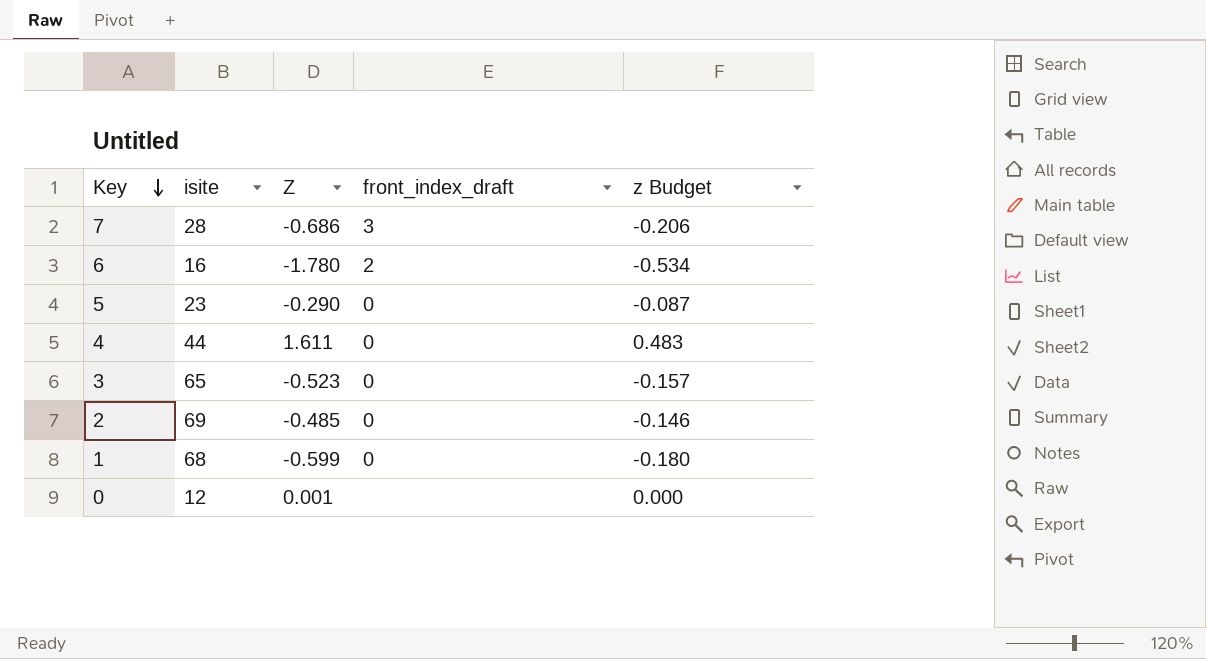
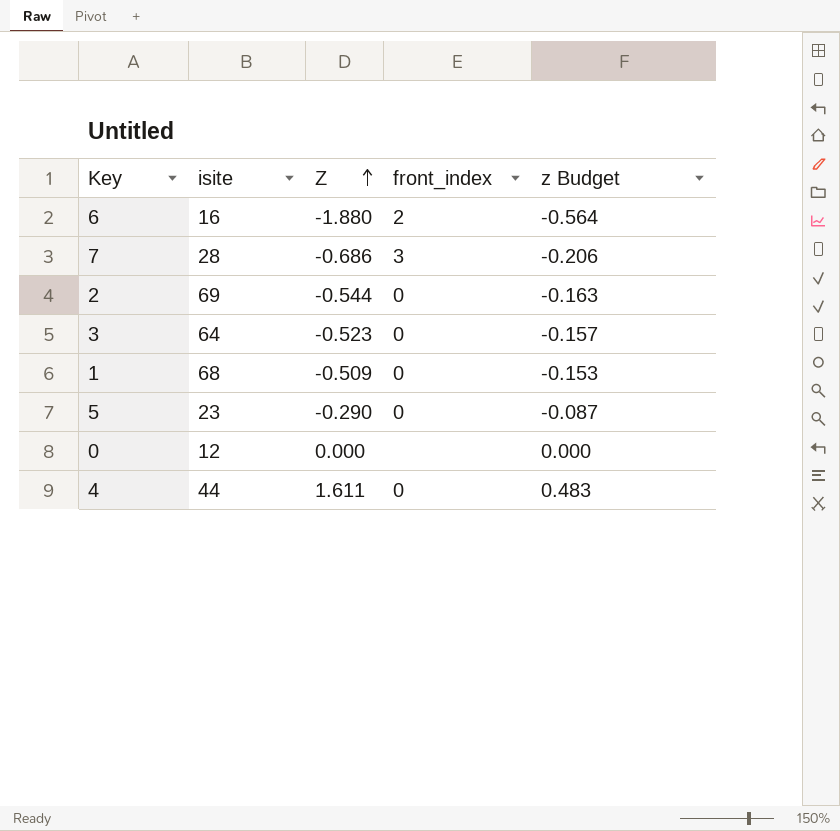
row order: Key descending -> Z ascending
column name: front_index_draft -> front_index
6 | Z: -1.780 -> -1.880
6 | z Budget: -0.534 -> -0.564
2 | Z: -0.485 -> -0.544
2 | z Budget: -0.146 -> -0.163
3 | isite: 65 -> 64
1 | Z: -0.599 -> -0.509
1 | z Budget: -0.180 -> -0.153
0 | Z: 0.001 -> 0.000

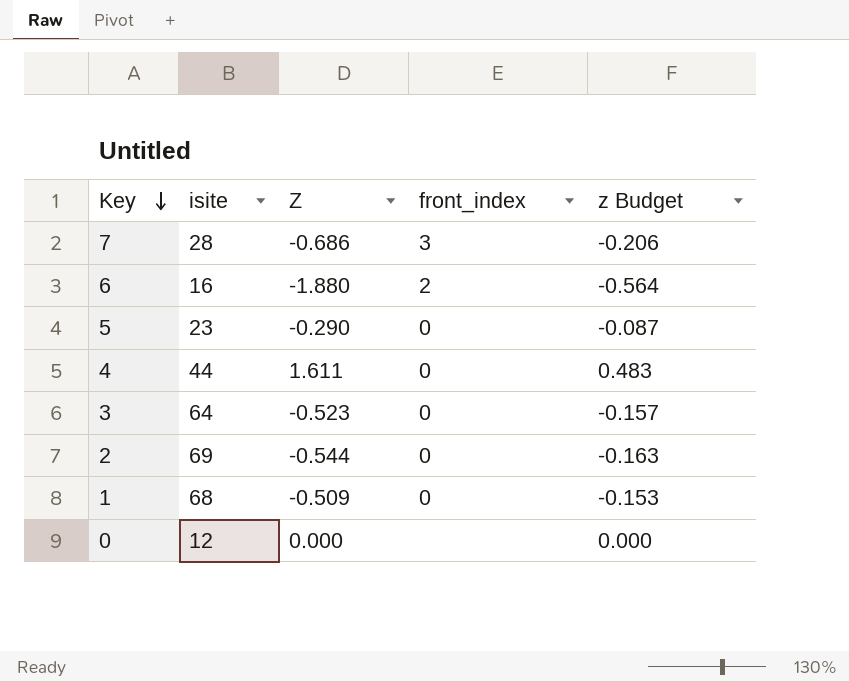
row order: Z ascending -> Key descending

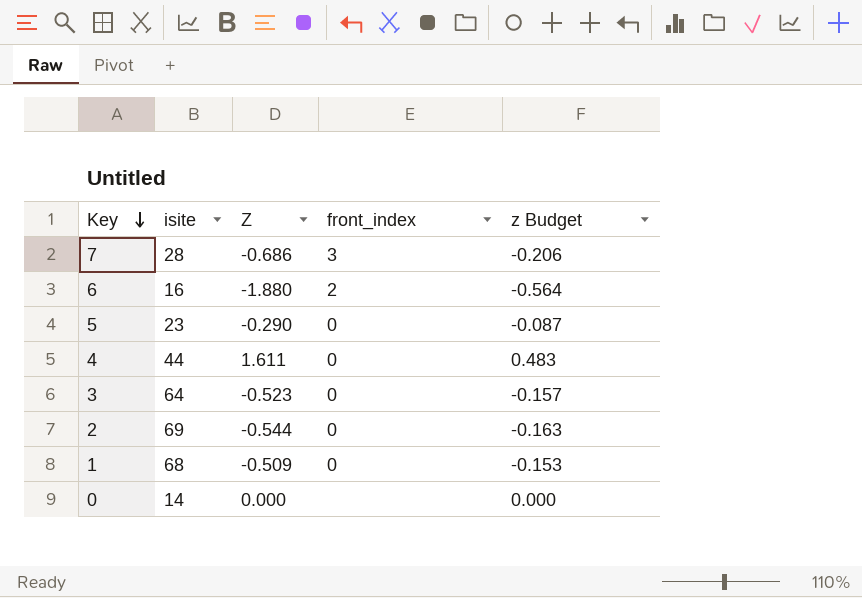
0 | isite: 12 -> 14

